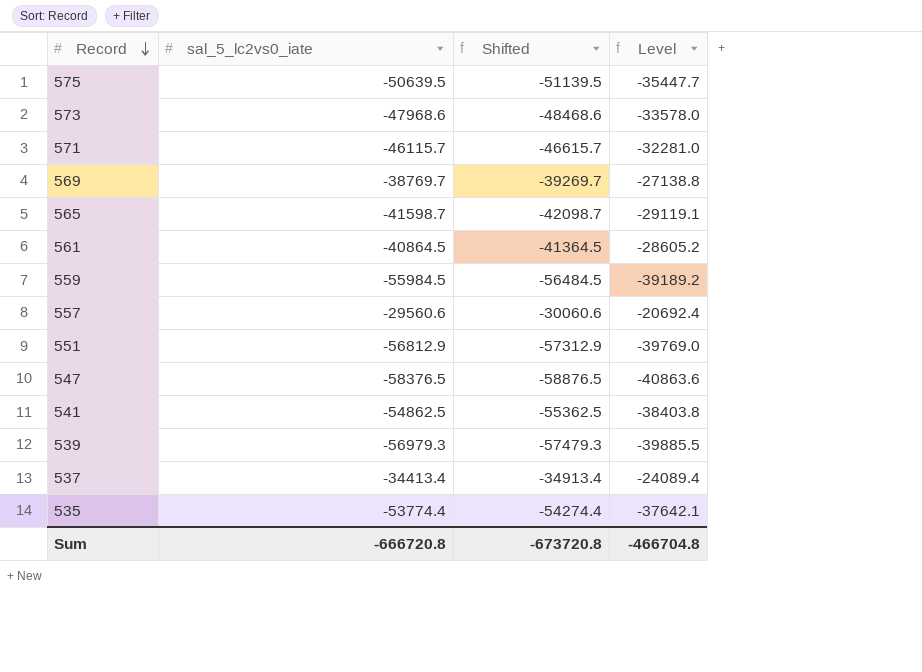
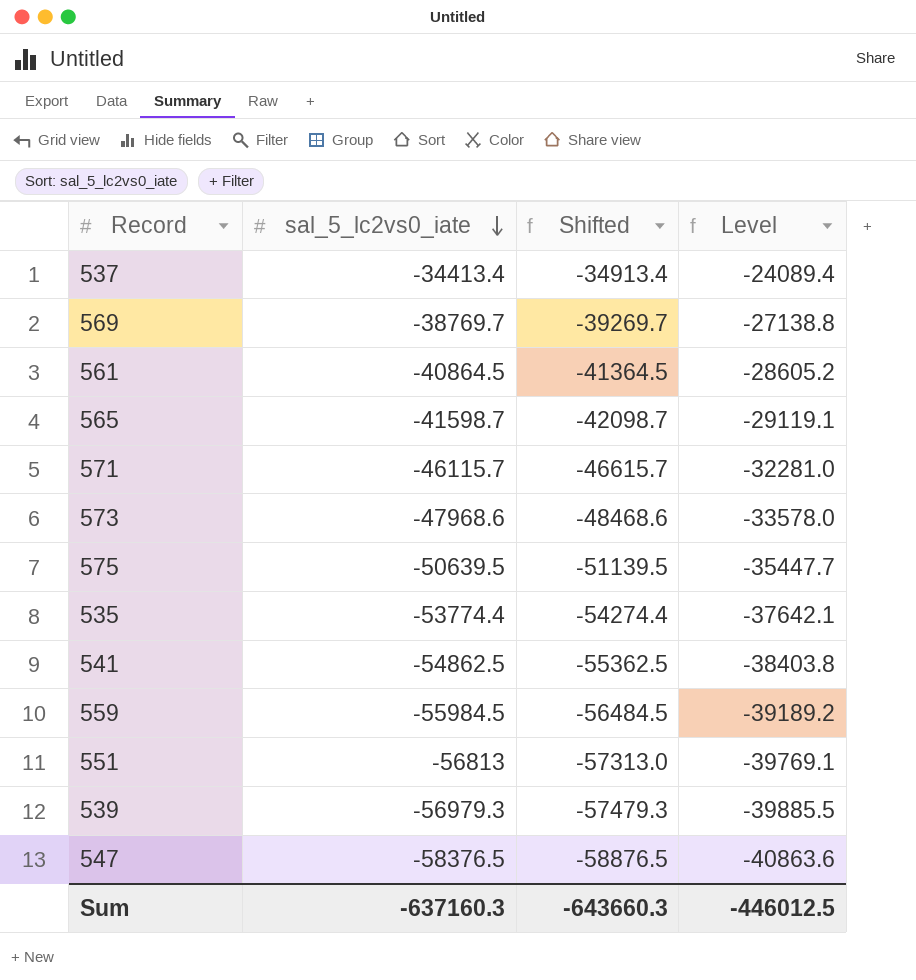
row order: Record descending -> sal_5_lc2vs0_iate descending
row 557: -29560.6 | -30060.6 | -20692.4 -> none
551 | sal_5_lc2vs0_iate: -56812.9 -> -56813
551 | Shifted: -57312.9 -> -57313.0
551 | Level: -39769.0 -> -39769.1
Sum | sal_5_lc2vs0_iate: -666720.8 -> -637160.3
Sum | Shifted: -673720.8 -> -643660.3
Sum | Level: -466704.8 -> -446012.5

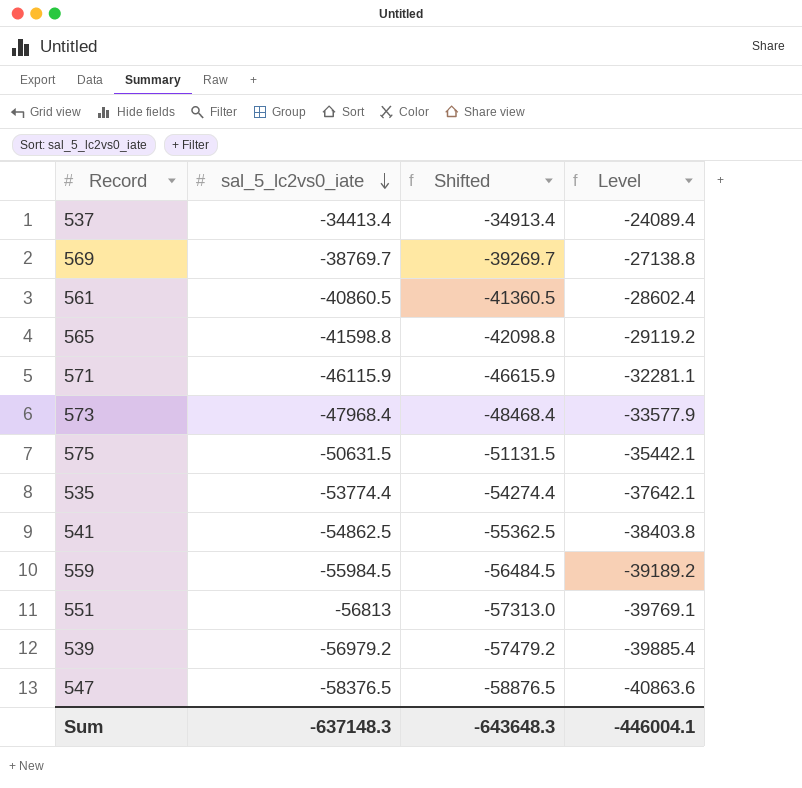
561 | sal_5_lc2vs0_iate: -40864.5 -> -40860.5
561 | Shifted: -41364.5 -> -41360.5
561 | Level: -28605.2 -> -28602.4
565 | sal_5_lc2vs0_iate: -41598.7 -> -41598.8
565 | Shifted: -42098.7 -> -42098.8
565 | Level: -29119.1 -> -29119.2
571 | sal_5_lc2vs0_iate: -46115.7 -> -46115.9
571 | Shifted: -46615.7 -> -46615.9
571 | Level: -32281.0 -> -32281.1
573 | sal_5_lc2vs0_iate: -47968.6 -> -47968.4
573 | Shifted: -48468.6 -> -48468.4
573 | Level: -33578.0 -> -33577.9
575 | sal_5_lc2vs0_iate: -50639.5 -> -50631.5
575 | Shifted: -51139.5 -> -51131.5
575 | Level: -35447.7 -> -35442.1
539 | sal_5_lc2vs0_iate: -56979.3 -> -56979.2
539 | Shifted: -57479.3 -> -57479.2
539 | Level: -39885.5 -> -39885.4
Sum | sal_5_lc2vs0_iate: -637160.3 -> -637148.3
Sum | Shifted: -643660.3 -> -643648.3
Sum | Level: -446012.5 -> -446004.1

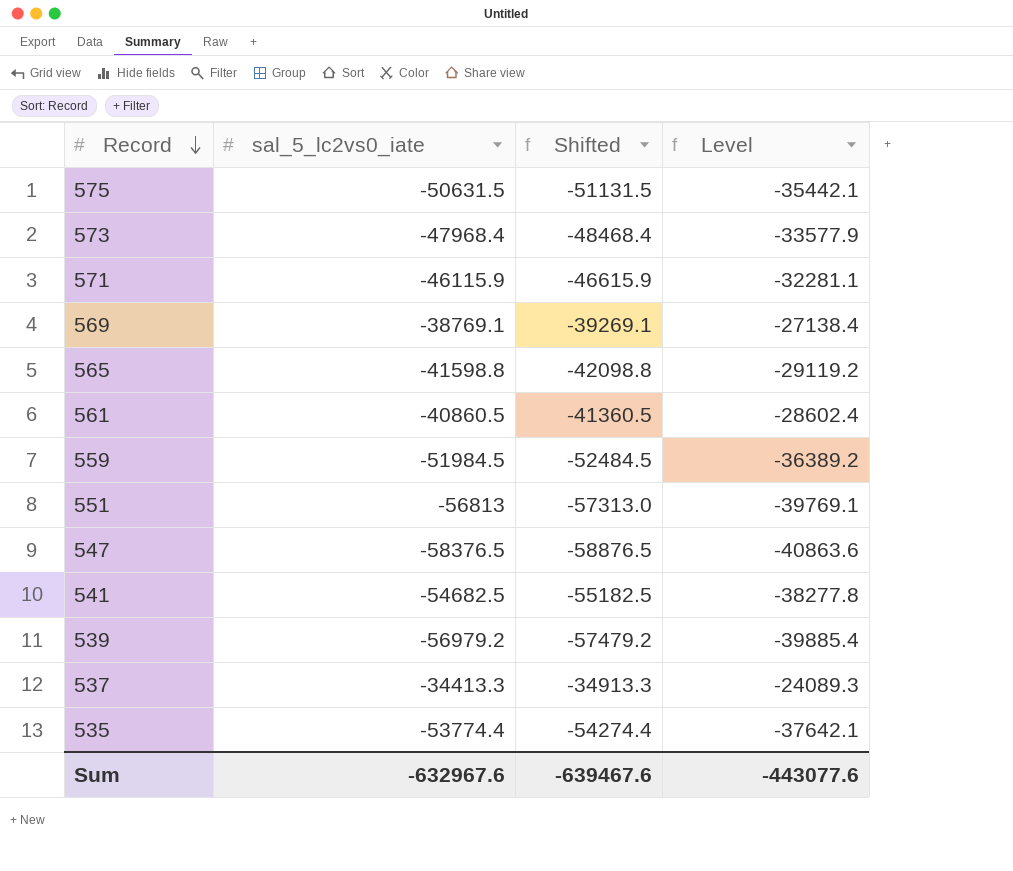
row order: sal_5_lc2vs0_iate descending -> Record descending
569 | sal_5_lc2vs0_iate: -38769.7 -> -38769.1
569 | Shifted: -39269.7 -> -39269.1
569 | Level: -27138.8 -> -27138.4
559 | sal_5_lc2vs0_iate: -55984.5 -> -51984.5
559 | Shifted: -56484.5 -> -52484.5
559 | Level: -39189.2 -> -36389.2
541 | sal_5_lc2vs0_iate: -54862.5 -> -54682.5
541 | Shifted: -55362.5 -> -55182.5
541 | Level: -38403.8 -> -38277.8
537 | sal_5_lc2vs0_iate: -34413.4 -> -34413.3
537 | Shifted: -34913.4 -> -34913.3
537 | Level: -24089.4 -> -24089.3
Sum | sal_5_lc2vs0_iate: -637148.3 -> -632967.6
Sum | Shifted: -643648.3 -> -639467.6
Sum | Level: -446004.1 -> -443077.6

